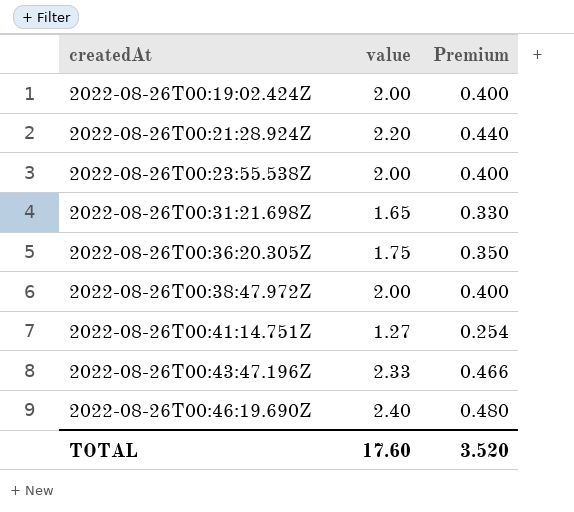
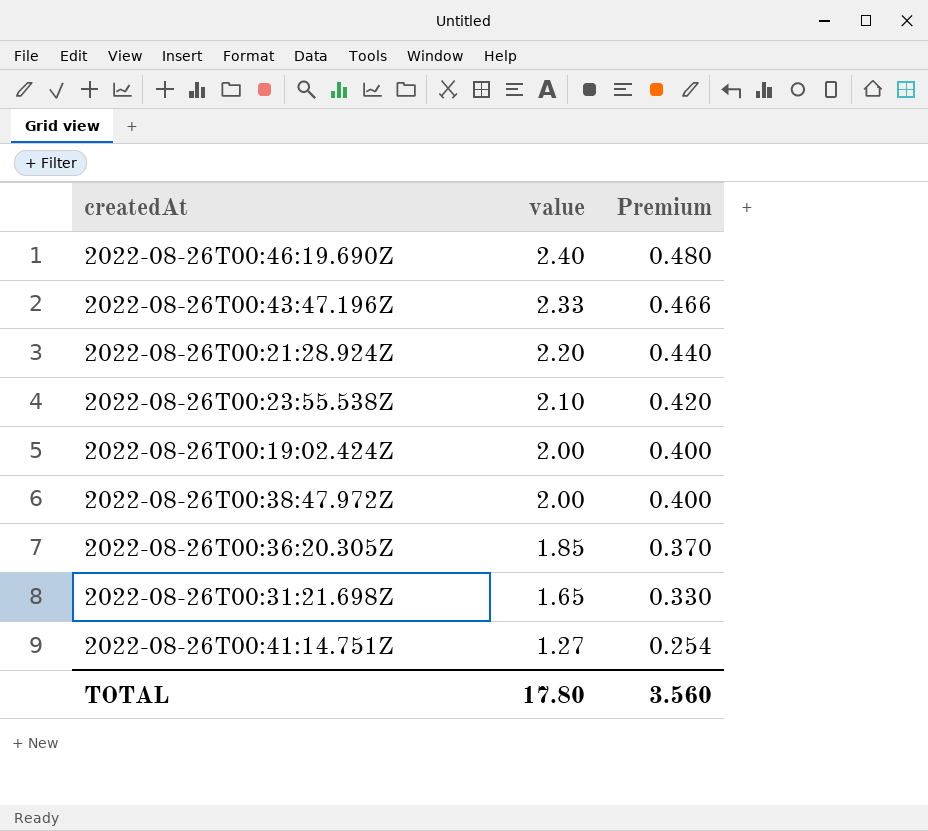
row order: createdAt ascending -> value descending
2022-08-26T00:23:55.538Z | value: 2.00 -> 2.10
2022-08-26T00:23:55.538Z | Premium: 0.400 -> 0.420
2022-08-26T00:36:20.305Z | value: 1.75 -> 1.85
2022-08-26T00:36:20.305Z | Premium: 0.350 -> 0.370
TOTAL | value: 17.60 -> 17.80
TOTAL | Premium: 3.520 -> 3.560

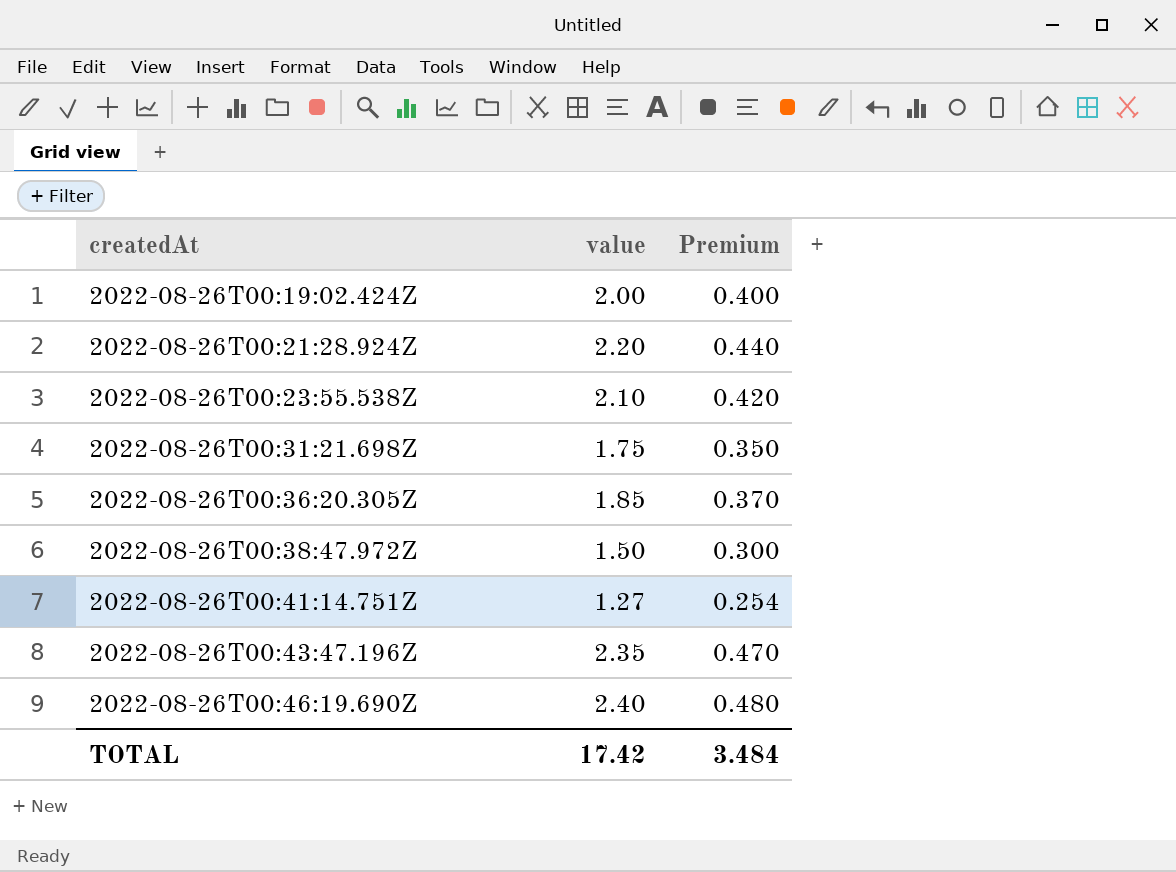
row order: value descending -> createdAt ascending
2022-08-26T00:31:21.698Z | value: 1.65 -> 1.75
2022-08-26T00:31:21.698Z | Premium: 0.330 -> 0.350
2022-08-26T00:38:47.972Z | value: 2.00 -> 1.50
2022-08-26T00:38:47.972Z | Premium: 0.400 -> 0.300
2022-08-26T00:43:47.196Z | value: 2.33 -> 2.35
2022-08-26T00:43:47.196Z | Premium: 0.466 -> 0.470
TOTAL | value: 17.80 -> 17.42
TOTAL | Premium: 3.560 -> 3.484

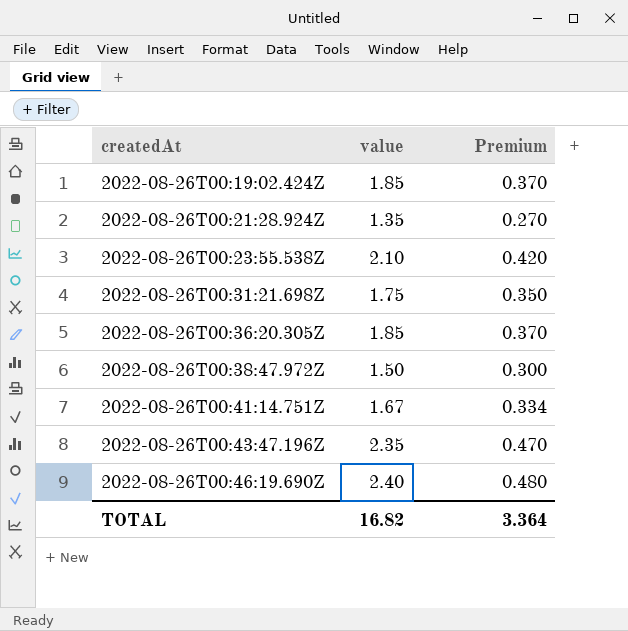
2022-08-26T00:19:02.424Z | value: 2.00 -> 1.85
2022-08-26T00:19:02.424Z | Premium: 0.400 -> 0.370
2022-08-26T00:21:28.924Z | value: 2.20 -> 1.35
2022-08-26T00:21:28.924Z | Premium: 0.440 -> 0.270
2022-08-26T00:41:14.751Z | value: 1.27 -> 1.67
2022-08-26T00:41:14.751Z | Premium: 0.254 -> 0.334
TOTAL | value: 17.42 -> 16.82
TOTAL | Premium: 3.484 -> 3.364

